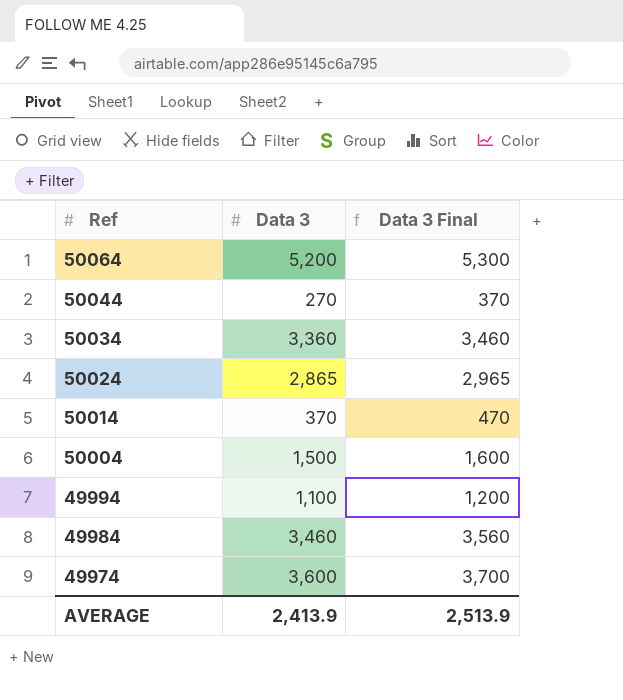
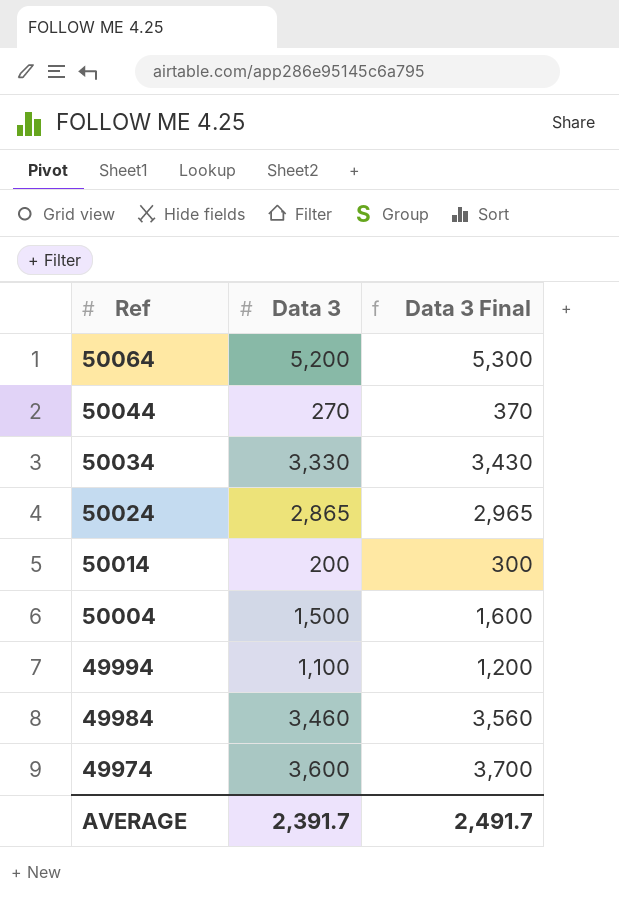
50034 | Data 3: 3,360 -> 3,330
50034 | Data 3 Final: 3,460 -> 3,430
50014 | Data 3: 370 -> 200
50014 | Data 3 Final: 470 -> 300
AVERAGE | Data 3: 2,413.9 -> 2,391.7
AVERAGE | Data 3 Final: 2,513.9 -> 2,491.7

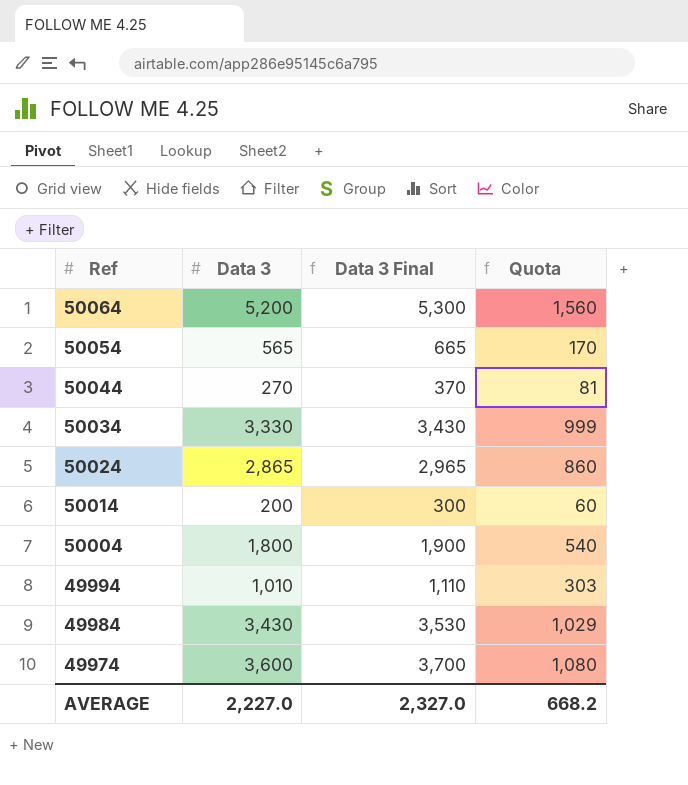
column Quota | formula: none -> [Data 3] * 0.3
row 50054: none -> 565 | 665 | 170
50004 | Data 3: 1,500 -> 1,800
50004 | Data 3 Final: 1,600 -> 1,900
49994 | Data 3: 1,100 -> 1,010
49994 | Data 3 Final: 1,200 -> 1,110
49984 | Data 3: 3,460 -> 3,430
49984 | Data 3 Final: 3,560 -> 3,530
AVERAGE | Data 3: 2,391.7 -> 2,227.0
AVERAGE | Data 3 Final: 2,491.7 -> 2,327.0

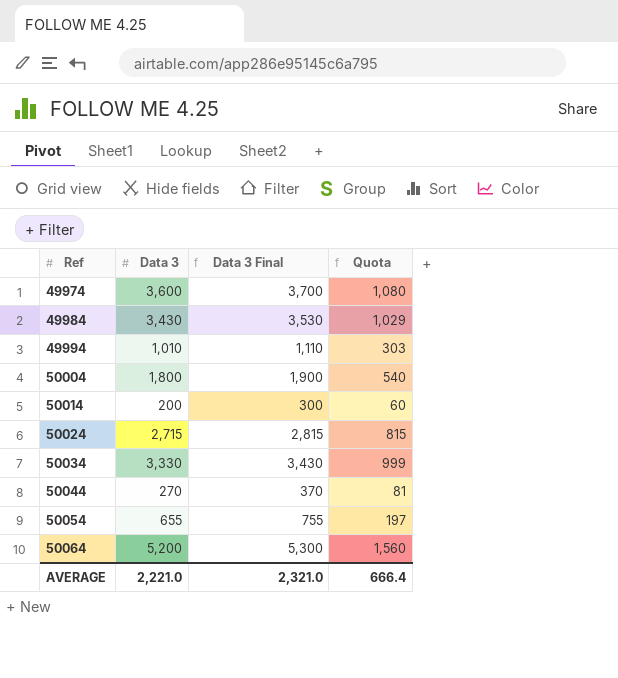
row order: Ref descending -> Ref ascending
50024 | Data 3: 2,865 -> 2,715
50024 | Data 3 Final: 2,965 -> 2,815
50024 | Quota: 860 -> 815
50054 | Data 3: 565 -> 655
50054 | Data 3 Final: 665 -> 755
50054 | Quota: 170 -> 197
AVERAGE | Data 3: 2,227.0 -> 2,221.0
AVERAGE | Data 3 Final: 2,327.0 -> 2,321.0
AVERAGE | Quota: 668.2 -> 666.4

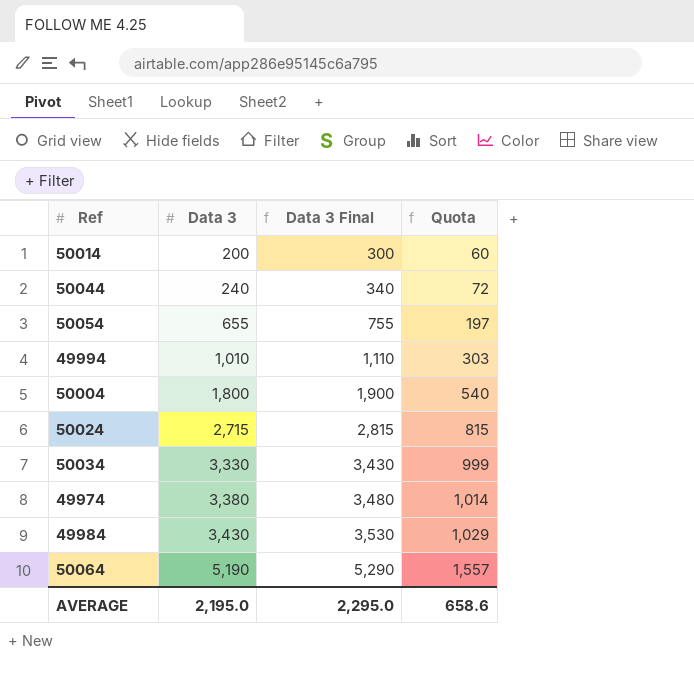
row order: Ref ascending -> Data 3 ascending
50044 | Data 3: 270 -> 240
50044 | Data 3 Final: 370 -> 340
50044 | Quota: 81 -> 72
49974 | Data 3: 3,600 -> 3,380
49974 | Data 3 Final: 3,700 -> 3,480
49974 | Quota: 1,080 -> 1,014
50064 | Data 3: 5,200 -> 5,190
50064 | Data 3 Final: 5,300 -> 5,290
50064 | Quota: 1,560 -> 1,557
AVERAGE | Data 3: 2,221.0 -> 2,195.0
AVERAGE | Data 3 Final: 2,321.0 -> 2,295.0
AVERAGE | Quota: 666.4 -> 658.6

